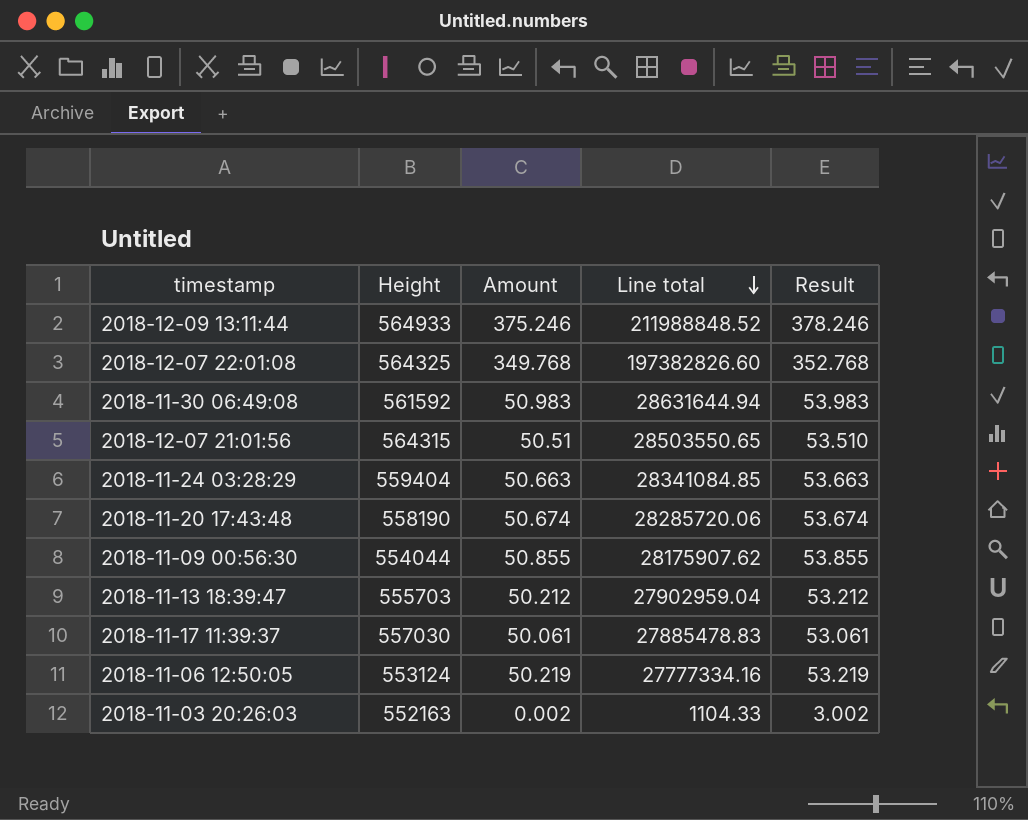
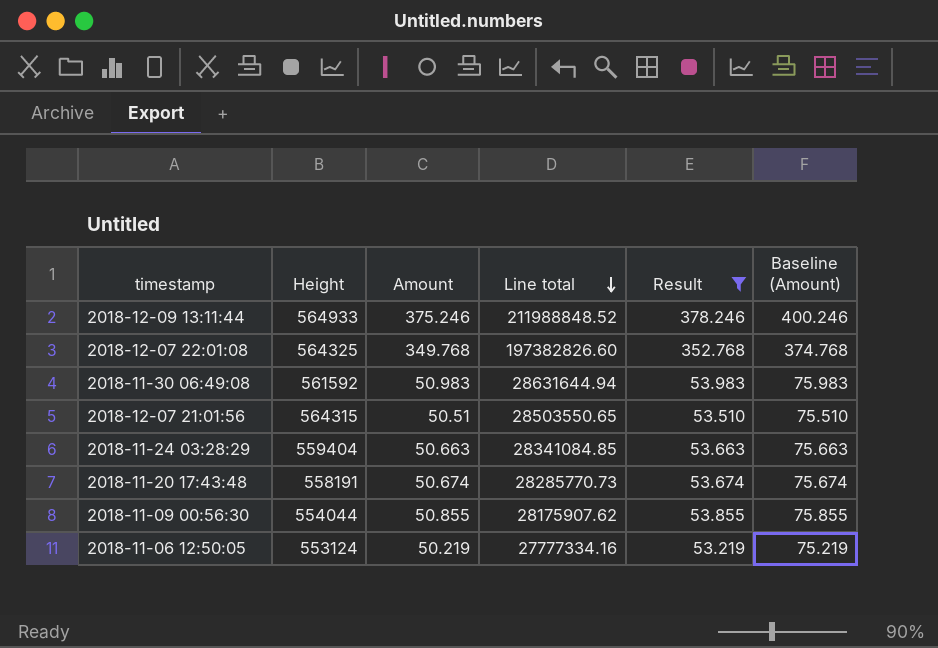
filter: none -> Result >= 53.219
column Baseline (Amount) | formula: none -> [Amount] + 25
2018-11-20 17:43:48 | Height: 558190 -> 558191
2018-11-20 17:43:48 | Line total: 28285720.06 -> 28285770.73

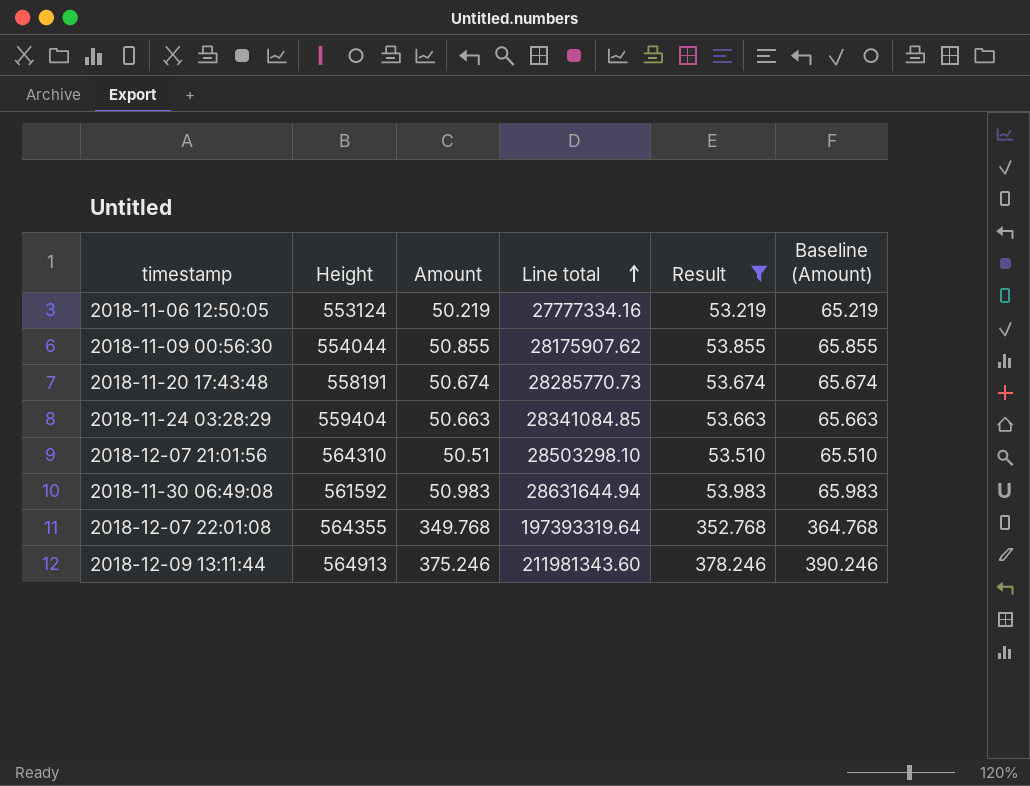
row order: Line total descending -> Line total ascending
column Baseline (Amount) | formula: [Amount] + 25 -> [Amount] + 15
2018-12-07 21:01:56 | Height: 564315 -> 564310
2018-12-07 21:01:56 | Line total: 28503550.65 -> 28503298.10
2018-12-07 22:01:08 | Height: 564325 -> 564355
2018-12-07 22:01:08 | Line total: 197382826.60 -> 197393319.64
2018-12-09 13:11:44 | Height: 564933 -> 564913
2018-12-09 13:11:44 | Line total: 211988848.52 -> 211981343.60

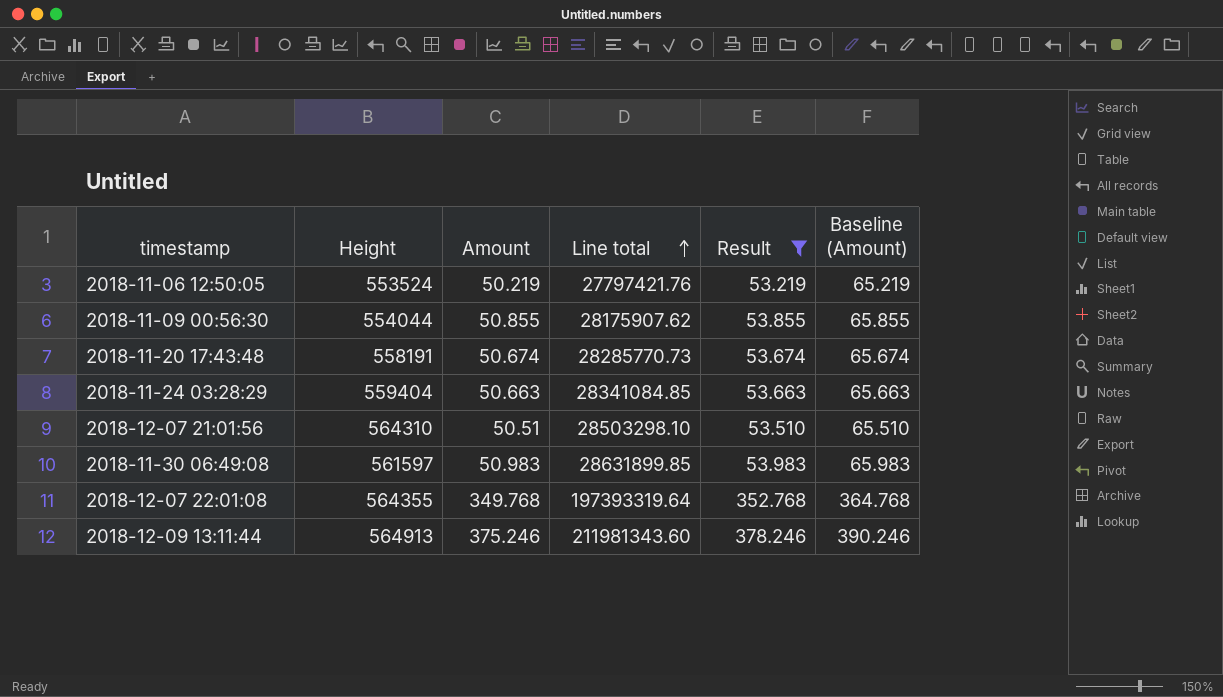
2018-11-06 12:50:05 | Height: 553124 -> 553524
2018-11-06 12:50:05 | Line total: 27777334.16 -> 27797421.76
2018-11-30 06:49:08 | Height: 561592 -> 561597
2018-11-30 06:49:08 | Line total: 28631644.94 -> 28631899.85

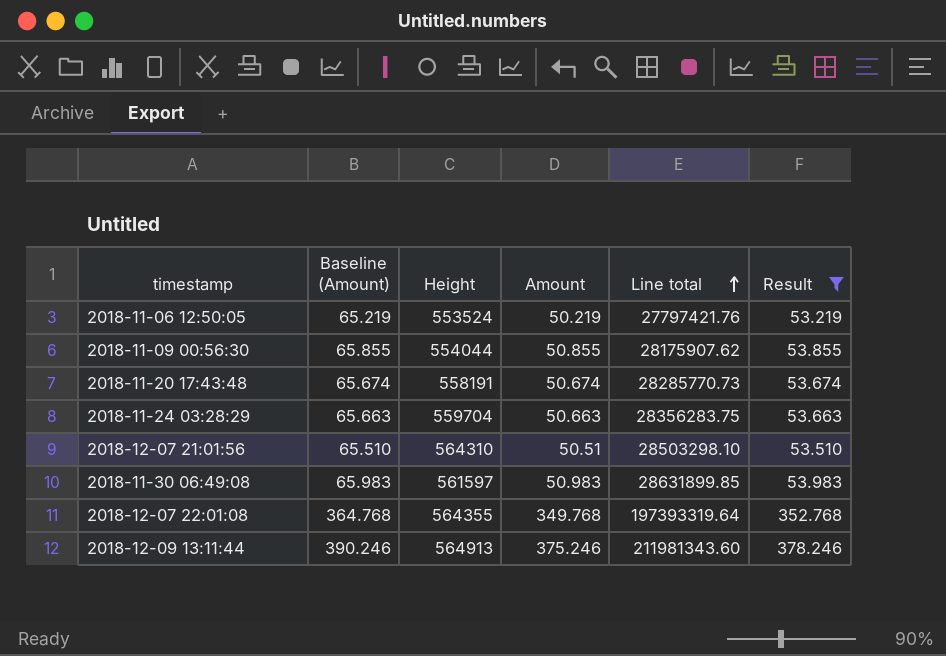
column Baseline (Amount) | position: 6 -> 2
2018-11-24 03:28:29 | Height: 559404 -> 559704
2018-11-24 03:28:29 | Line total: 28341084.85 -> 28356283.75

